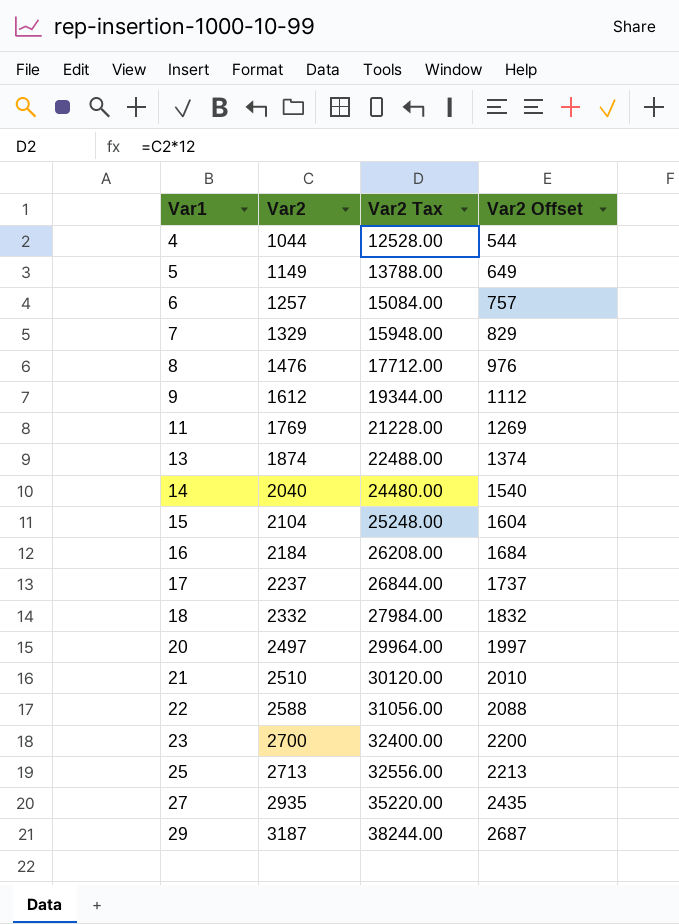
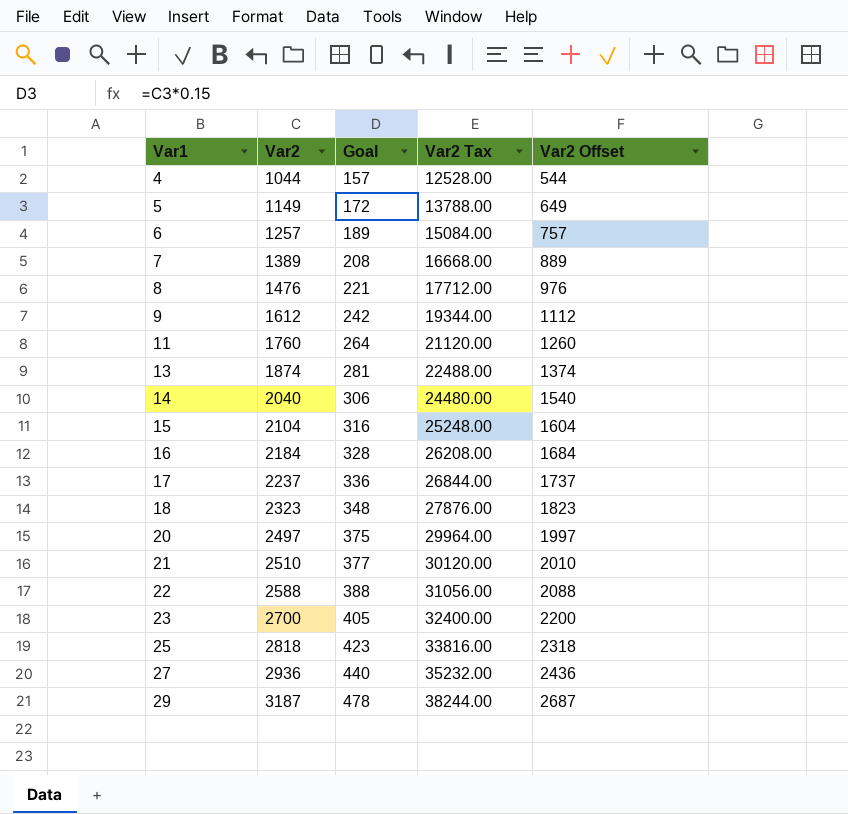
column Goal | formula: none -> [Var2] * 0.15
7 | Var2: 1329 -> 1389
7 | Var2 Tax: 15948.00 -> 16668.00
7 | Var2 Offset: 829 -> 889
11 | Var2: 1769 -> 1760
11 | Var2 Tax: 21228.00 -> 21120.00
11 | Var2 Offset: 1269 -> 1260
18 | Var2: 2332 -> 2323
18 | Var2 Tax: 27984.00 -> 27876.00
18 | Var2 Offset: 1832 -> 1823
25 | Var2: 2713 -> 2818
25 | Var2 Tax: 32556.00 -> 33816.00
25 | Var2 Offset: 2213 -> 2318
27 | Var2: 2935 -> 2936
27 | Var2 Tax: 35220.00 -> 35232.00
27 | Var2 Offset: 2435 -> 2436

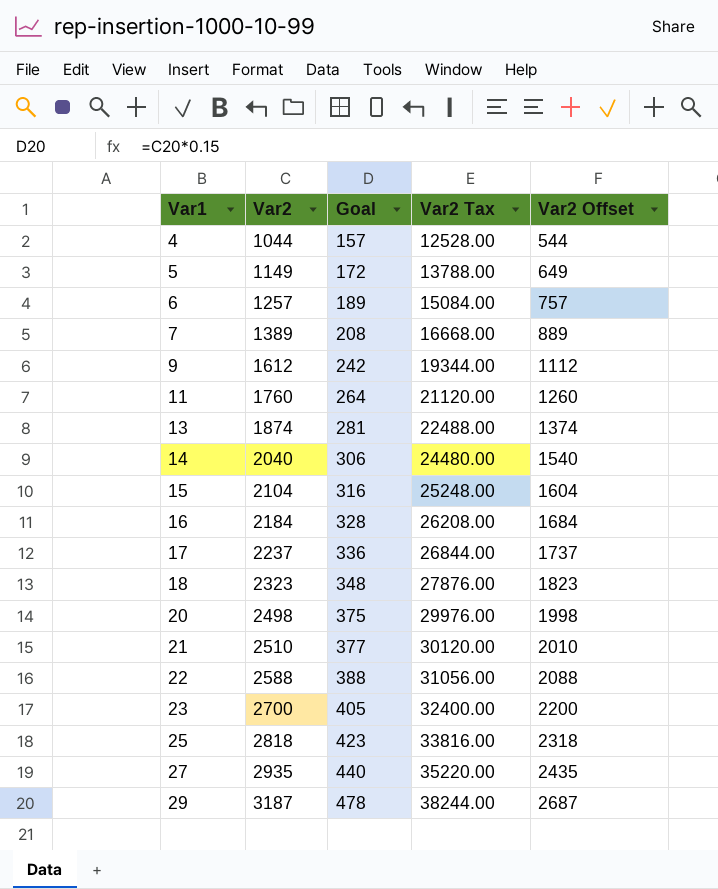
row 8: 1476 | 221 | 17712.00 | 976 -> none
20 | Var2: 2497 -> 2498
20 | Var2 Tax: 29964.00 -> 29976.00
20 | Var2 Offset: 1997 -> 1998
27 | Var2: 2936 -> 2935
27 | Var2 Tax: 35232.00 -> 35220.00
27 | Var2 Offset: 2436 -> 2435

